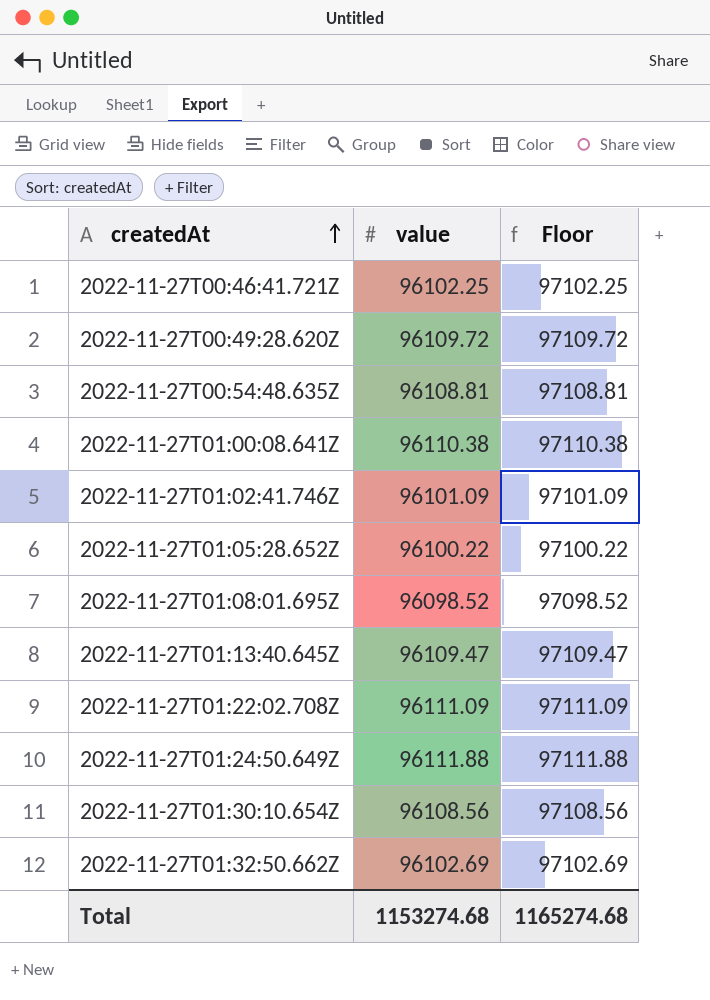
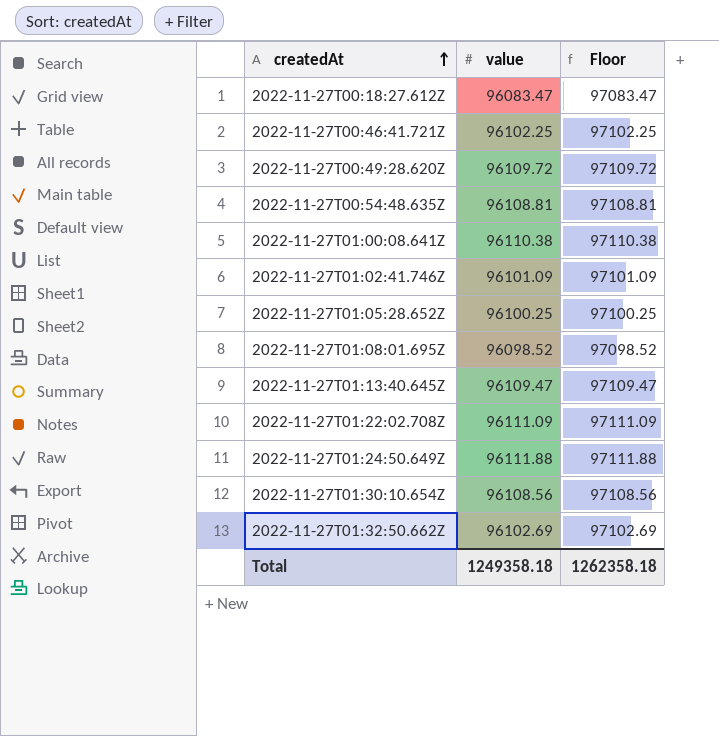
row 2022-11-27T00:18:27.612Z: none -> 96083.47 | 97083.47
2022-11-27T01:05:28.652Z | value: 96100.22 -> 96100.25
2022-11-27T01:05:28.652Z | Floor: 97100.22 -> 97100.25
Total | value: 1153274.68 -> 1249358.18
Total | Floor: 1165274.68 -> 1262358.18

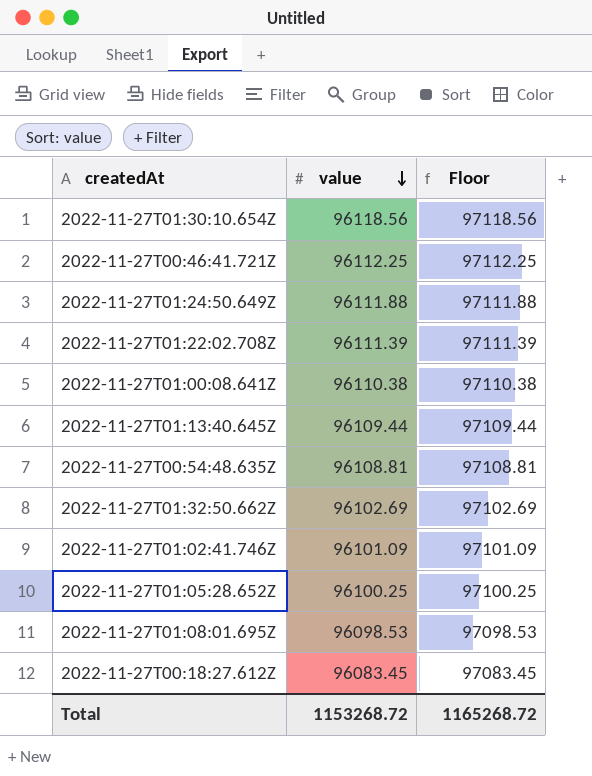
row order: createdAt ascending -> value descending
row 2022-11-27T00:49:28.620Z: 96109.72 | 97109.72 -> none
2022-11-27T01:30:10.654Z | value: 96108.56 -> 96118.56
2022-11-27T01:30:10.654Z | Floor: 97108.56 -> 97118.56
2022-11-27T00:46:41.721Z | value: 96102.25 -> 96112.25
2022-11-27T00:46:41.721Z | Floor: 97102.25 -> 97112.25
2022-11-27T01:22:02.708Z | value: 96111.09 -> 96111.39
2022-11-27T01:22:02.708Z | Floor: 97111.09 -> 97111.39
2022-11-27T01:13:40.645Z | value: 96109.47 -> 96109.44
2022-11-27T01:13:40.645Z | Floor: 97109.47 -> 97109.44
2022-11-27T01:08:01.695Z | value: 96098.52 -> 96098.53
2022-11-27T01:08:01.695Z | Floor: 97098.52 -> 97098.53
2022-11-27T00:18:27.612Z | value: 96083.47 -> 96083.45
2022-11-27T00:18:27.612Z | Floor: 97083.47 -> 97083.45
Total | value: 1249358.18 -> 1153268.72
Total | Floor: 1262358.18 -> 1165268.72

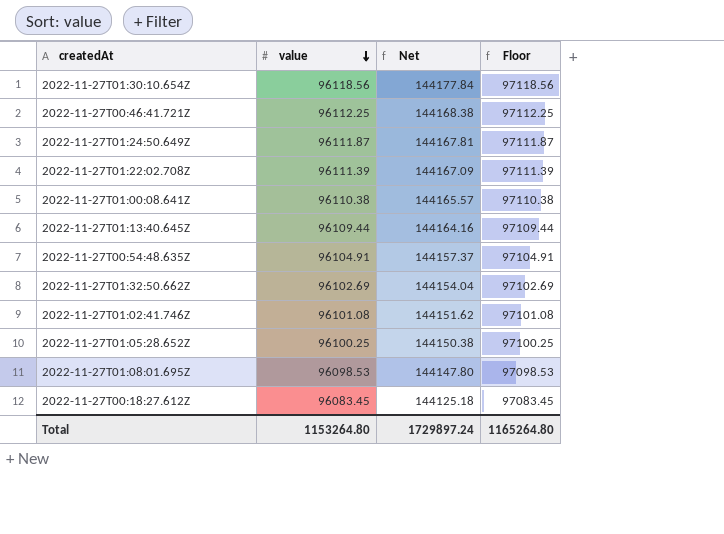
column Net | formula: none -> [value] * 1.5
2022-11-27T01:24:50.649Z | value: 96111.88 -> 96111.87
2022-11-27T01:24:50.649Z | Floor: 97111.88 -> 97111.87
2022-11-27T00:54:48.635Z | value: 96108.81 -> 96104.91
2022-11-27T00:54:48.635Z | Floor: 97108.81 -> 97104.91
2022-11-27T01:02:41.746Z | value: 96101.09 -> 96101.08
2022-11-27T01:02:41.746Z | Floor: 97101.09 -> 97101.08
Total | value: 1153268.72 -> 1153264.80
Total | Floor: 1165268.72 -> 1165264.80

